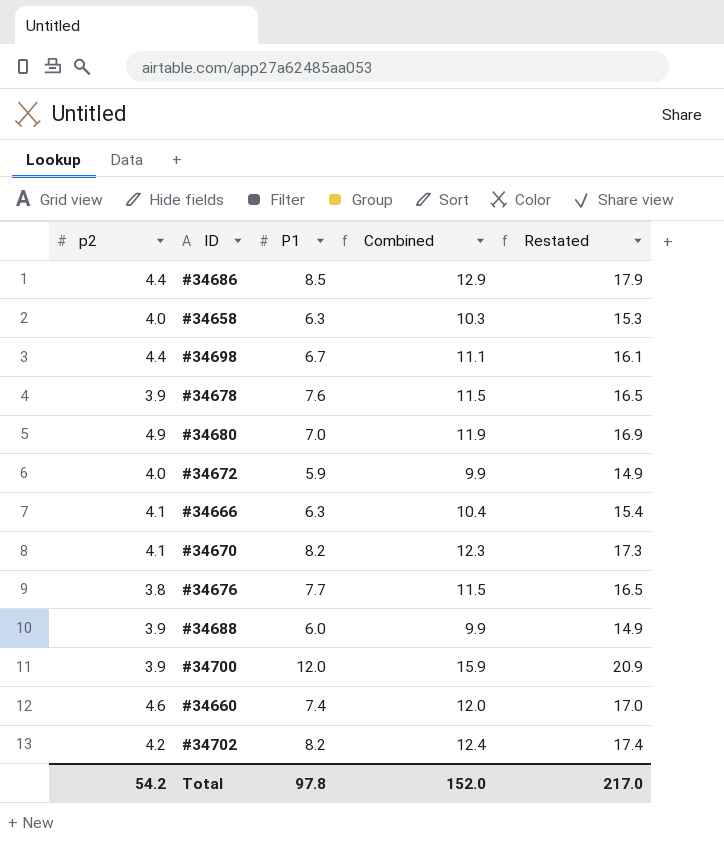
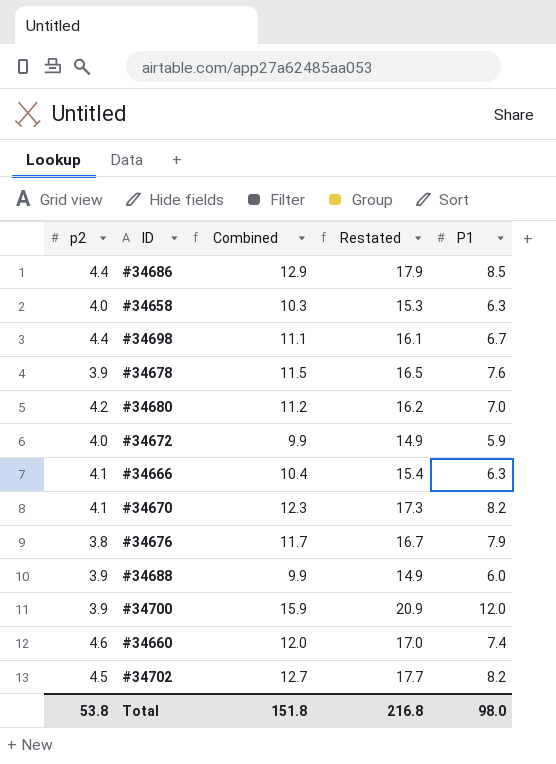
column P1 | position: 3 -> 5
#34680 | p2: 4.9 -> 4.2
#34680 | Combined: 11.9 -> 11.2
#34680 | Restated: 16.9 -> 16.2
#34676 | Combined: 11.5 -> 11.7
#34676 | Restated: 16.5 -> 16.7
#34676 | P1: 7.7 -> 7.9
#34702 | p2: 4.2 -> 4.5
#34702 | Combined: 12.4 -> 12.7
#34702 | Restated: 17.4 -> 17.7
Total | p2: 54.2 -> 53.8
Total | Combined: 152.0 -> 151.8
Total | Restated: 217.0 -> 216.8
Total | P1: 97.8 -> 98.0

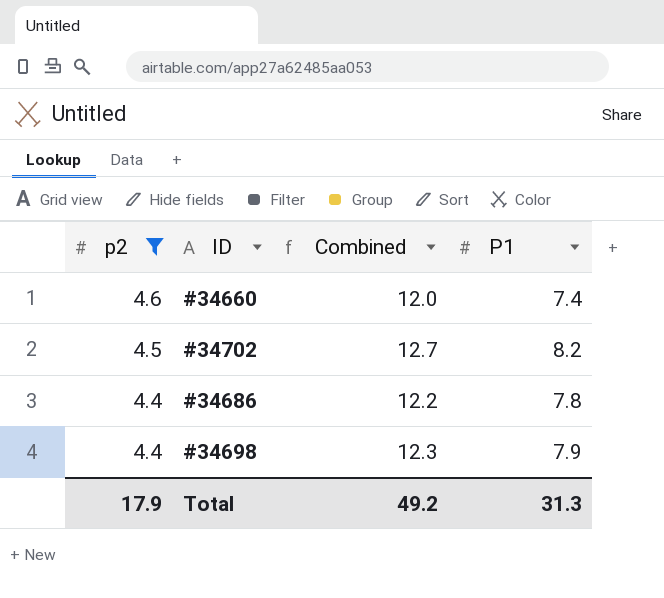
filter: none -> p2 >= 4.4
row order: none -> p2 descending
column Restated | formula: [Combined] + 5 -> none
#34686 | Combined: 12.9 -> 12.2
#34686 | P1: 8.5 -> 7.8
#34698 | Combined: 11.1 -> 12.3
#34698 | P1: 6.7 -> 7.9
Total | p2: 53.8 -> 17.9
Total | Combined: 151.8 -> 49.2
Total | P1: 98.0 -> 31.3

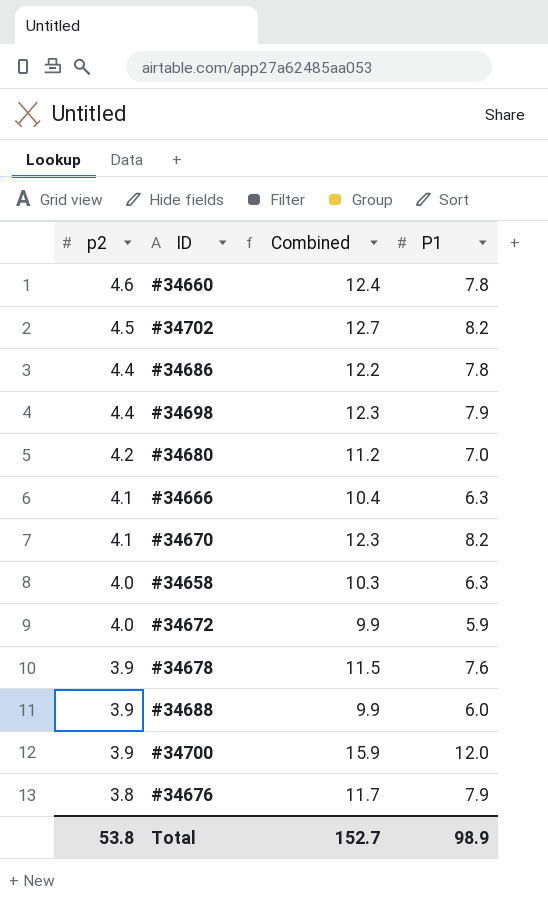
filter: p2 >= 4.4 -> none
#34660 | Combined: 12.0 -> 12.4
#34660 | P1: 7.4 -> 7.8
Total | p2: 17.9 -> 53.8
Total | Combined: 49.2 -> 152.7
Total | P1: 31.3 -> 98.9

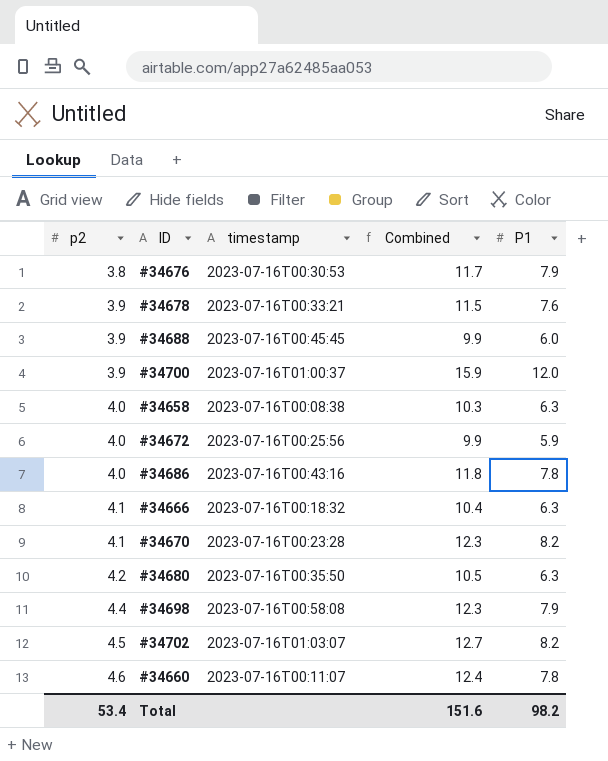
row order: p2 descending -> p2 ascending
column timestamp | position: none -> 3
#34686 | p2: 4.4 -> 4.0
#34686 | Combined: 12.2 -> 11.8
#34680 | Combined: 11.2 -> 10.5
#34680 | P1: 7.0 -> 6.3
Total | p2: 53.8 -> 53.4
Total | Combined: 152.7 -> 151.6
Total | P1: 98.9 -> 98.2

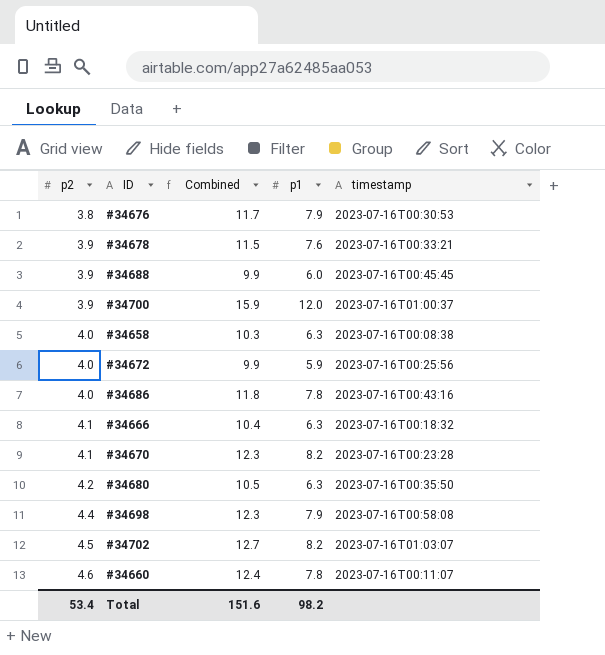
column name: P1 -> p1
column timestamp | position: 3 -> 5

